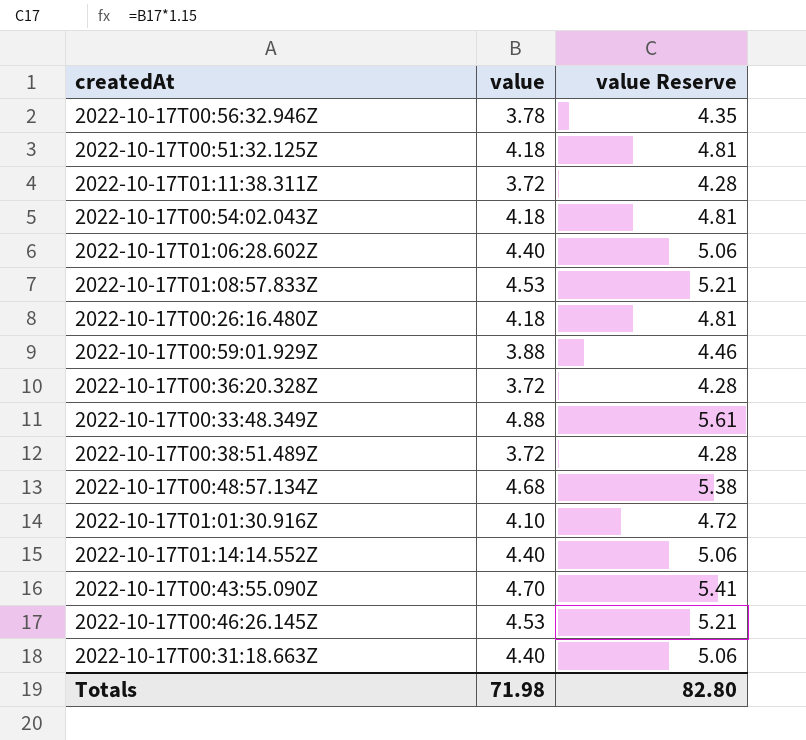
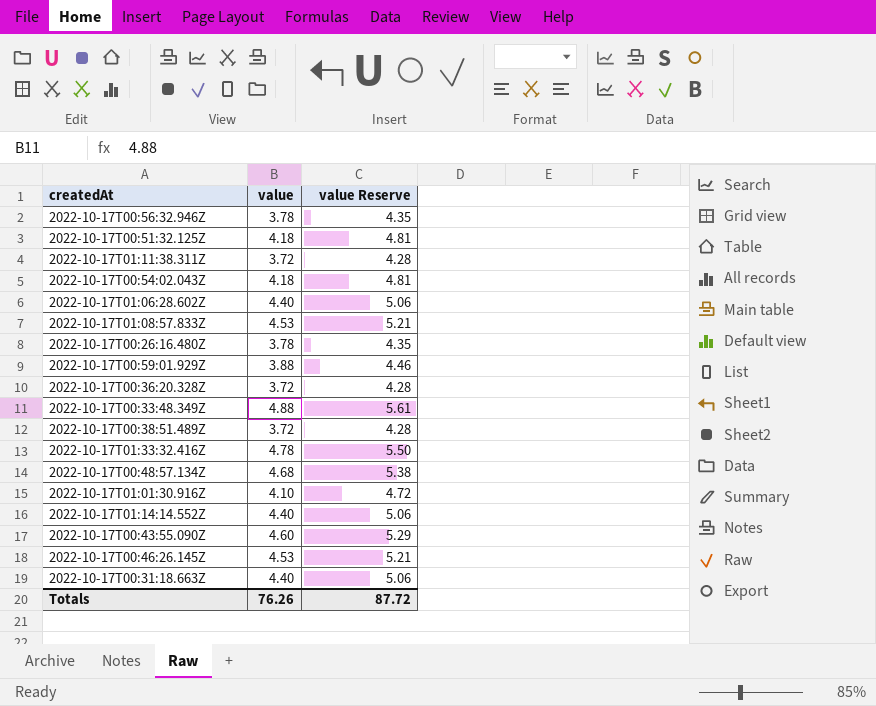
2022-10-17T00:26:16.480Z | value: 4.18 -> 3.78
2022-10-17T00:26:16.480Z | value Reserve: 4.81 -> 4.35
row 2022-10-17T01:33:32.416Z: none -> 4.78 | 5.50
2022-10-17T00:43:55.090Z | value: 4.70 -> 4.60
2022-10-17T00:43:55.090Z | value Reserve: 5.41 -> 5.29
Totals | value: 71.98 -> 76.26
Totals | value Reserve: 82.80 -> 87.72

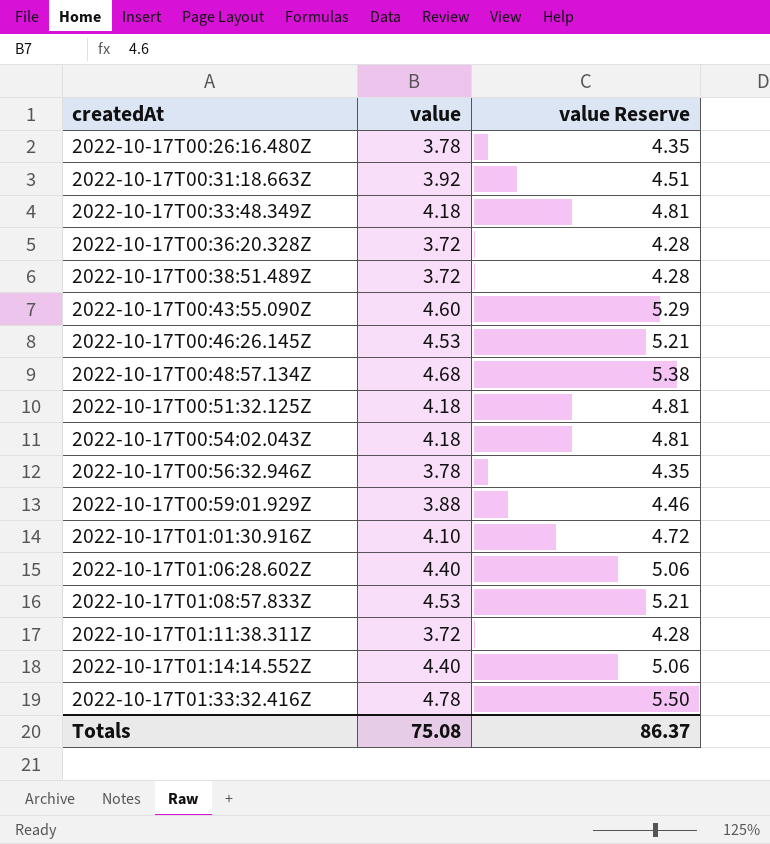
row order: none -> createdAt ascending
2022-10-17T00:31:18.663Z | value: 4.40 -> 3.92
2022-10-17T00:31:18.663Z | value Reserve: 5.06 -> 4.51
2022-10-17T00:33:48.349Z | value: 4.88 -> 4.18
2022-10-17T00:33:48.349Z | value Reserve: 5.61 -> 4.81
Totals | value: 76.26 -> 75.08
Totals | value Reserve: 87.72 -> 86.37

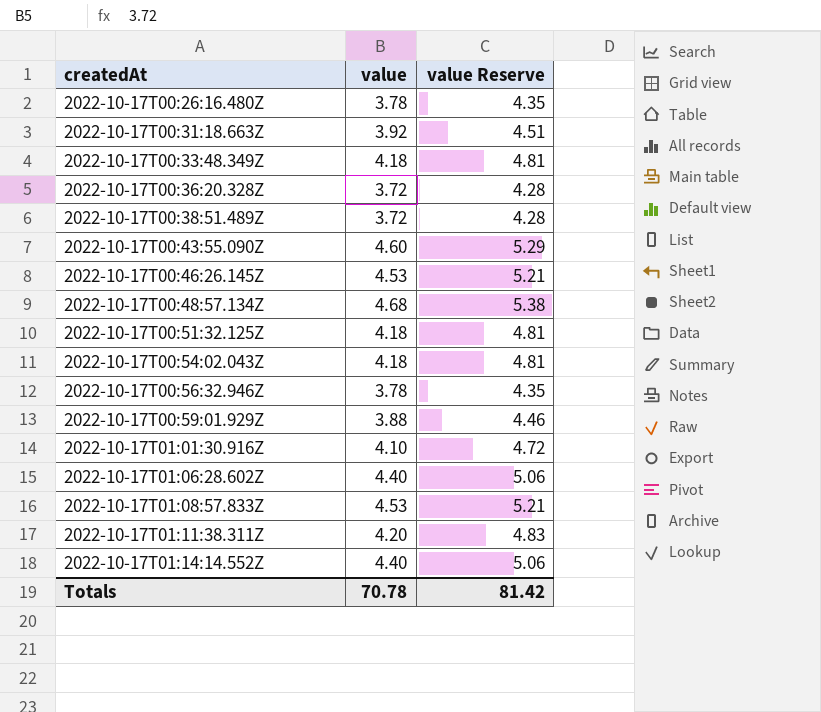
row 2022-10-17T01:33:32.416Z: 4.78 | 5.50 -> none
2022-10-17T01:11:38.311Z | value: 3.72 -> 4.20
2022-10-17T01:11:38.311Z | value Reserve: 4.28 -> 4.83
Totals | value: 75.08 -> 70.78
Totals | value Reserve: 86.37 -> 81.42

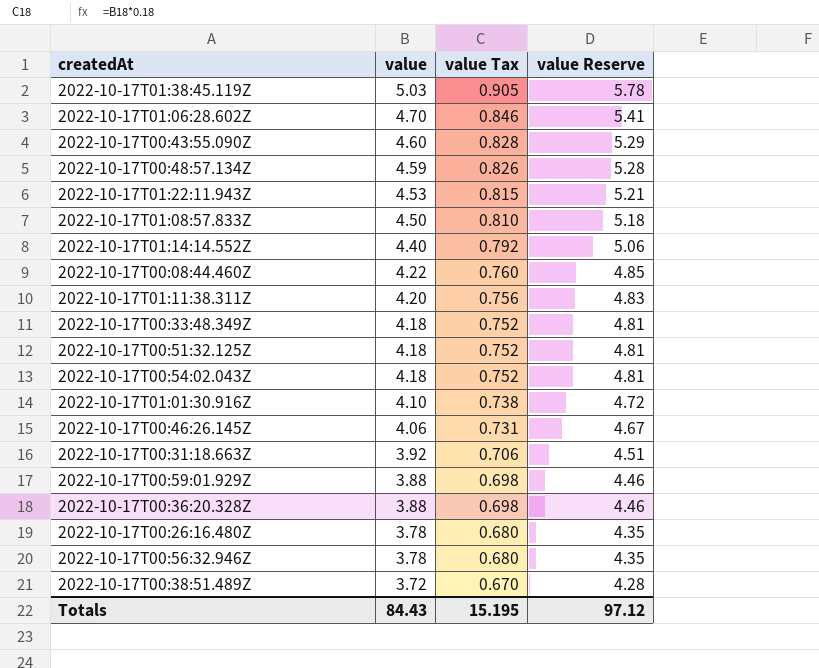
row order: createdAt ascending -> value descending
column value Tax | formula: none -> [value] * 0.18
row 2022-10-17T01:38:45.119Z: none -> 5.03 | 0.905 | 5.78
2022-10-17T01:06:28.602Z | value: 4.40 -> 4.70
2022-10-17T01:06:28.602Z | value Reserve: 5.06 -> 5.41
2022-10-17T00:48:57.134Z | value: 4.68 -> 4.59
2022-10-17T00:48:57.134Z | value Reserve: 5.38 -> 5.28
row 2022-10-17T01:22:11.943Z: none -> 4.53 | 0.815 | 5.21
2022-10-17T01:08:57.833Z | value: 4.53 -> 4.50
2022-10-17T01:08:57.833Z | value Reserve: 5.21 -> 5.18
row 2022-10-17T00:08:44.460Z: none -> 4.22 | 0.760 | 4.85
2022-10-17T00:46:26.145Z | value: 4.53 -> 4.06
2022-10-17T00:46:26.145Z | value Reserve: 5.21 -> 4.67
2022-10-17T00:36:20.328Z | value: 3.72 -> 3.88
2022-10-17T00:36:20.328Z | value Reserve: 4.28 -> 4.46
Totals | value: 70.78 -> 84.43
Totals | value Reserve: 81.42 -> 97.12

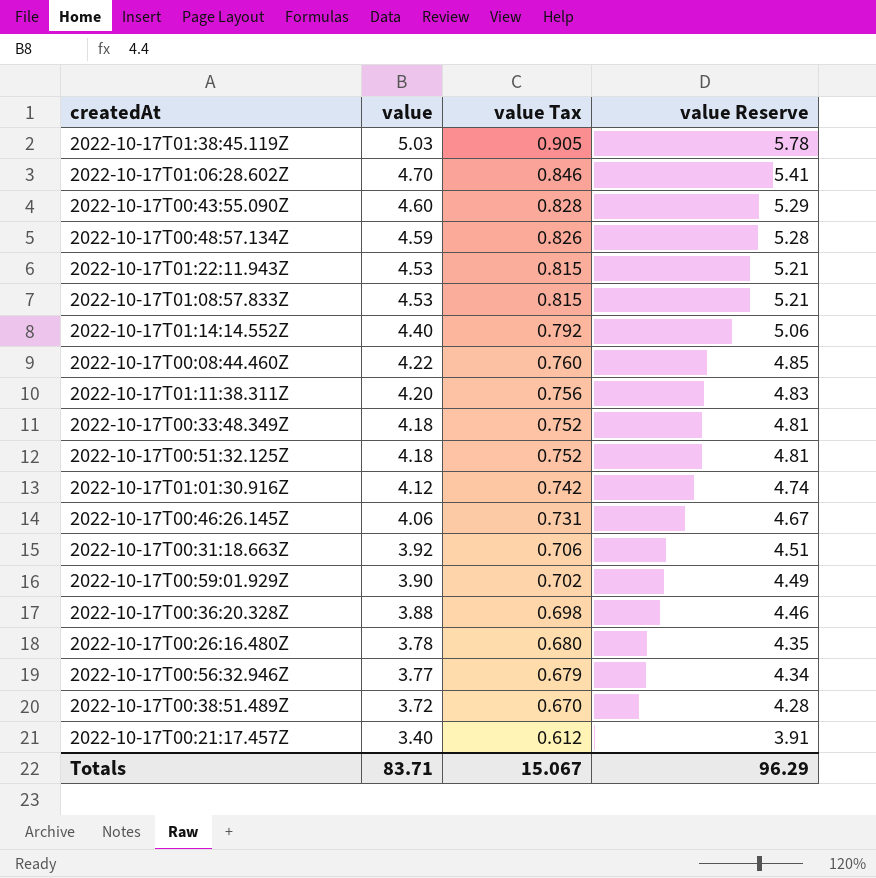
row 2022-10-17T00:54:02.043Z: 4.18 | 0.752 | 4.81 -> none
2022-10-17T01:08:57.833Z | value: 4.50 -> 4.53
2022-10-17T01:08:57.833Z | value Tax: 0.810 -> 0.815
2022-10-17T01:08:57.833Z | value Reserve: 5.18 -> 5.21
2022-10-17T01:01:30.916Z | value: 4.10 -> 4.12
2022-10-17T01:01:30.916Z | value Tax: 0.738 -> 0.742
2022-10-17T01:01:30.916Z | value Reserve: 4.72 -> 4.74
2022-10-17T00:59:01.929Z | value: 3.88 -> 3.90
2022-10-17T00:59:01.929Z | value Tax: 0.698 -> 0.702
2022-10-17T00:59:01.929Z | value Reserve: 4.46 -> 4.49
2022-10-17T00:56:32.946Z | value: 3.78 -> 3.77
2022-10-17T00:56:32.946Z | value Tax: 0.680 -> 0.679
2022-10-17T00:56:32.946Z | value Reserve: 4.35 -> 4.34
row 2022-10-17T00:21:17.457Z: none -> 3.40 | 0.612 | 3.91
Totals | value: 84.43 -> 83.71
Totals | value Tax: 15.195 -> 15.067
Totals | value Reserve: 97.12 -> 96.29

